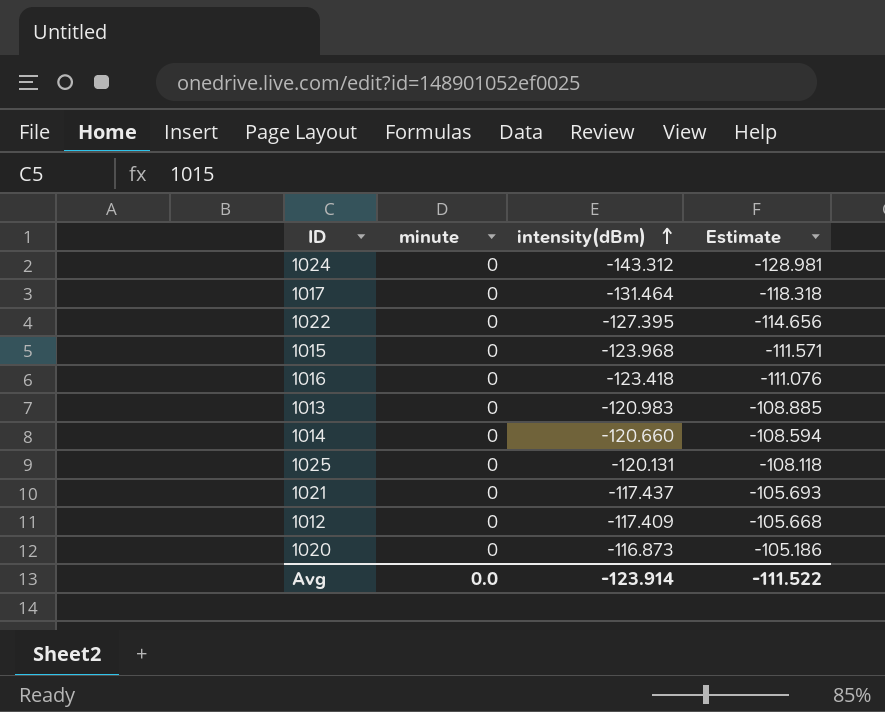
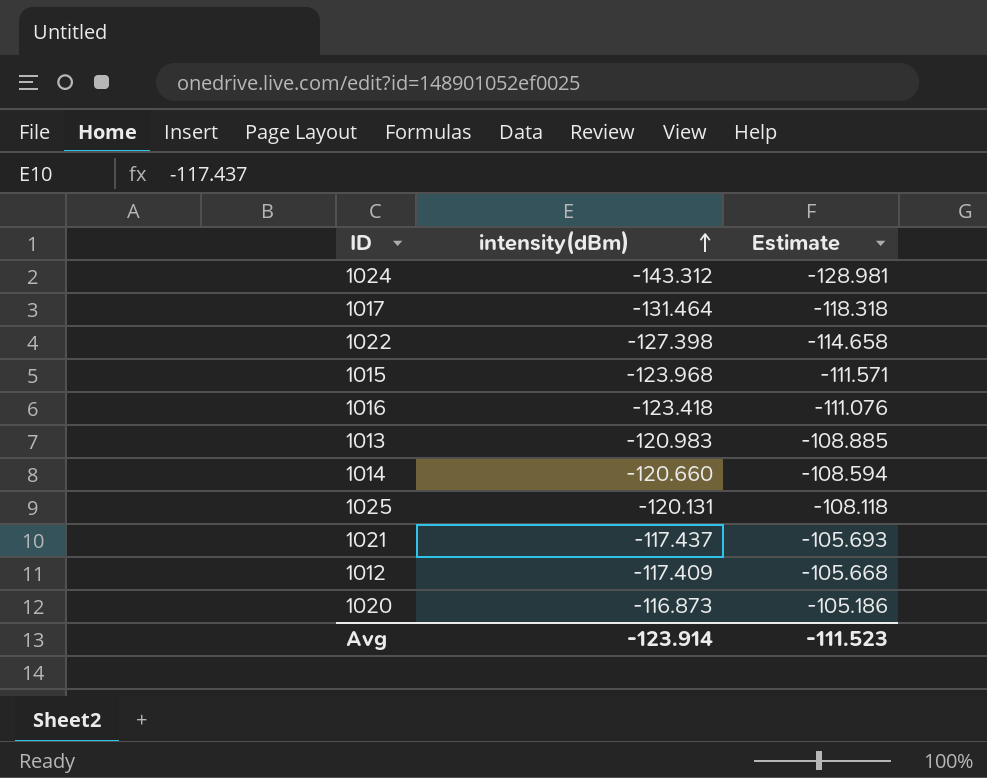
column minute | position: 2 -> none
1022 | intensity(dBm): -127.395 -> -127.398
1022 | Estimate: -114.656 -> -114.658
Avg | Estimate: -111.522 -> -111.523

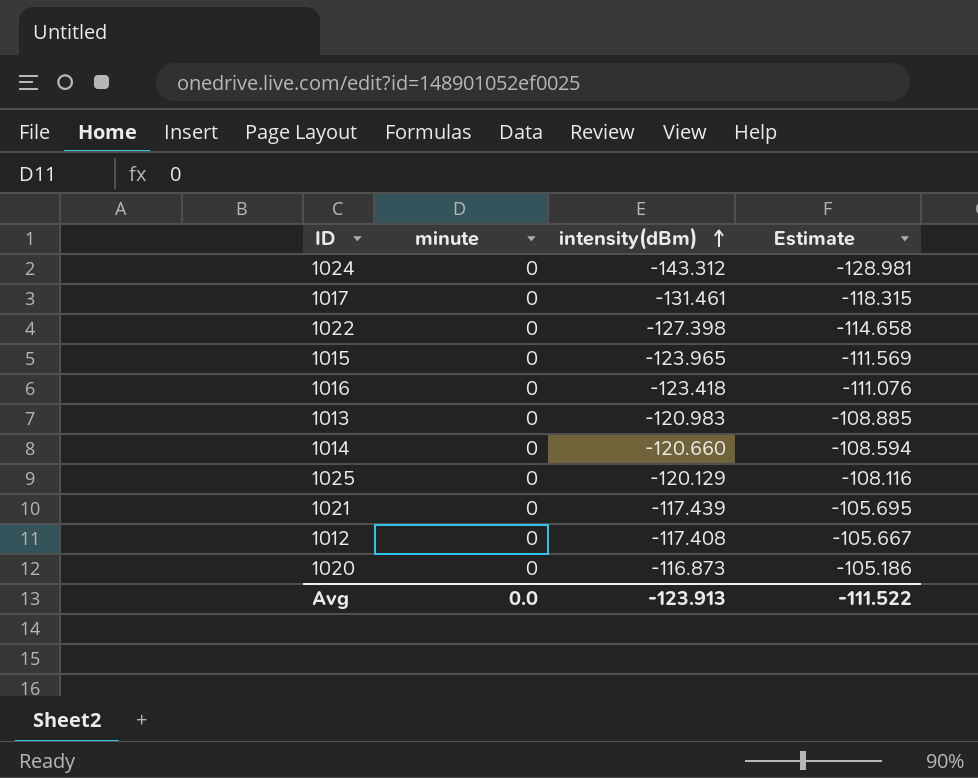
column minute | position: none -> 2
1017 | intensity(dBm): -131.464 -> -131.461
1017 | Estimate: -118.318 -> -118.315
1015 | intensity(dBm): -123.968 -> -123.965
1015 | Estimate: -111.571 -> -111.569
1025 | intensity(dBm): -120.131 -> -120.129
1025 | Estimate: -108.118 -> -108.116
1021 | intensity(dBm): -117.437 -> -117.439
1021 | Estimate: -105.693 -> -105.695
1012 | intensity(dBm): -117.409 -> -117.408
1012 | Estimate: -105.668 -> -105.667
Avg | intensity(dBm): -123.914 -> -123.913
Avg | Estimate: -111.523 -> -111.522

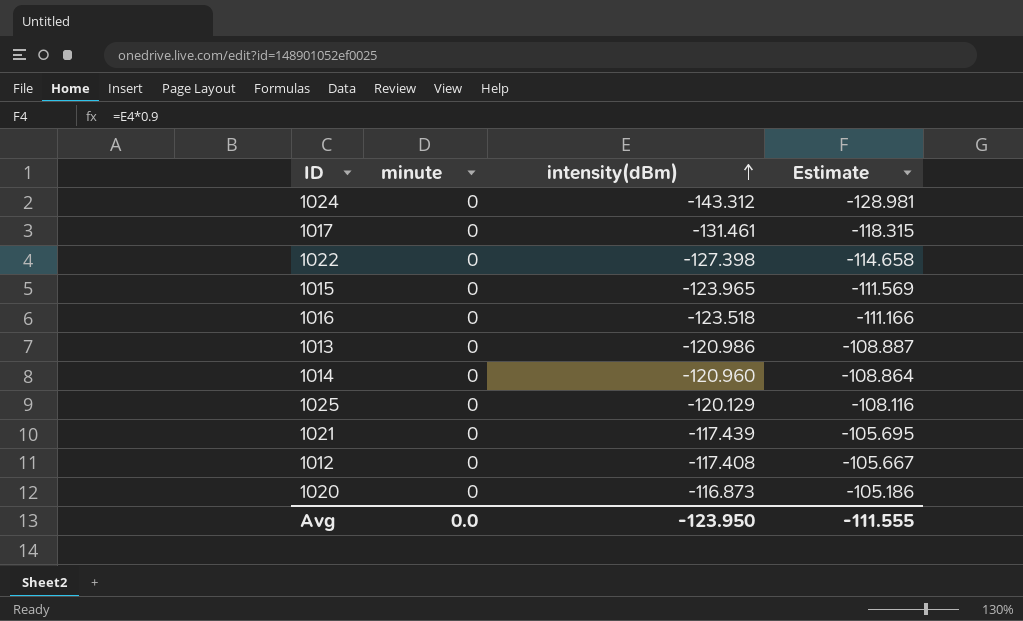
1016 | intensity(dBm): -123.418 -> -123.518
1016 | Estimate: -111.076 -> -111.166
1013 | intensity(dBm): -120.983 -> -120.986
1013 | Estimate: -108.885 -> -108.887
1014 | intensity(dBm): -120.660 -> -120.960
1014 | Estimate: -108.594 -> -108.864
Avg | intensity(dBm): -123.913 -> -123.950
Avg | Estimate: -111.522 -> -111.555

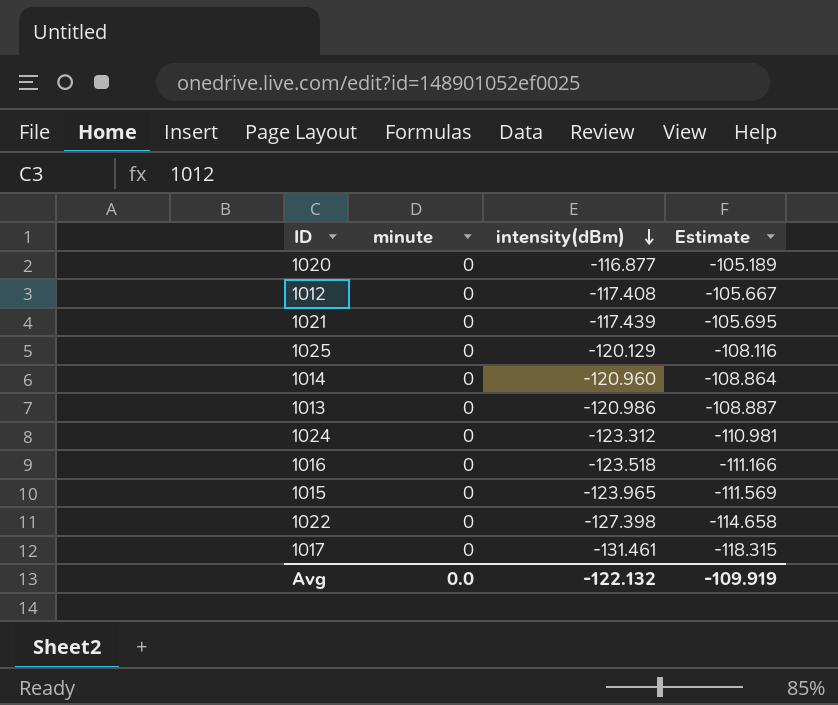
row order: intensity(dBm) ascending -> intensity(dBm) descending
1020 | intensity(dBm): -116.873 -> -116.877
1020 | Estimate: -105.186 -> -105.189
1024 | intensity(dBm): -143.312 -> -123.312
1024 | Estimate: -128.981 -> -110.981
Avg | intensity(dBm): -123.950 -> -122.132
Avg | Estimate: -111.555 -> -109.919

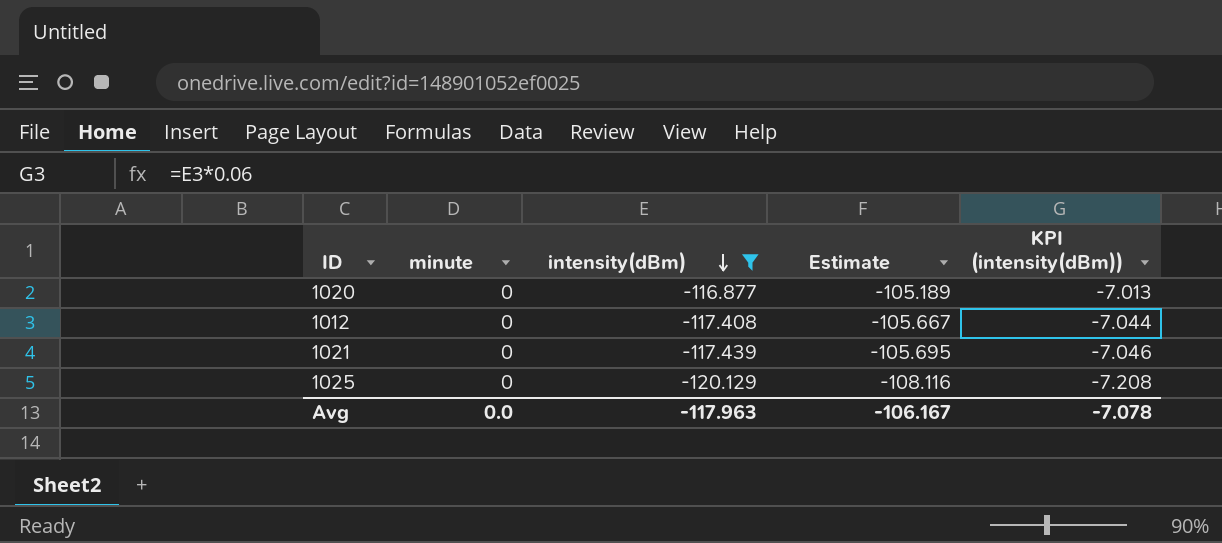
filter: none -> intensity(dBm) >= -120.129
column KPI (intensity(dBm)) | formula: none -> [intensity(dBm)] * 0.06
Avg | intensity(dBm): -122.132 -> -117.963
Avg | Estimate: -109.919 -> -106.167

